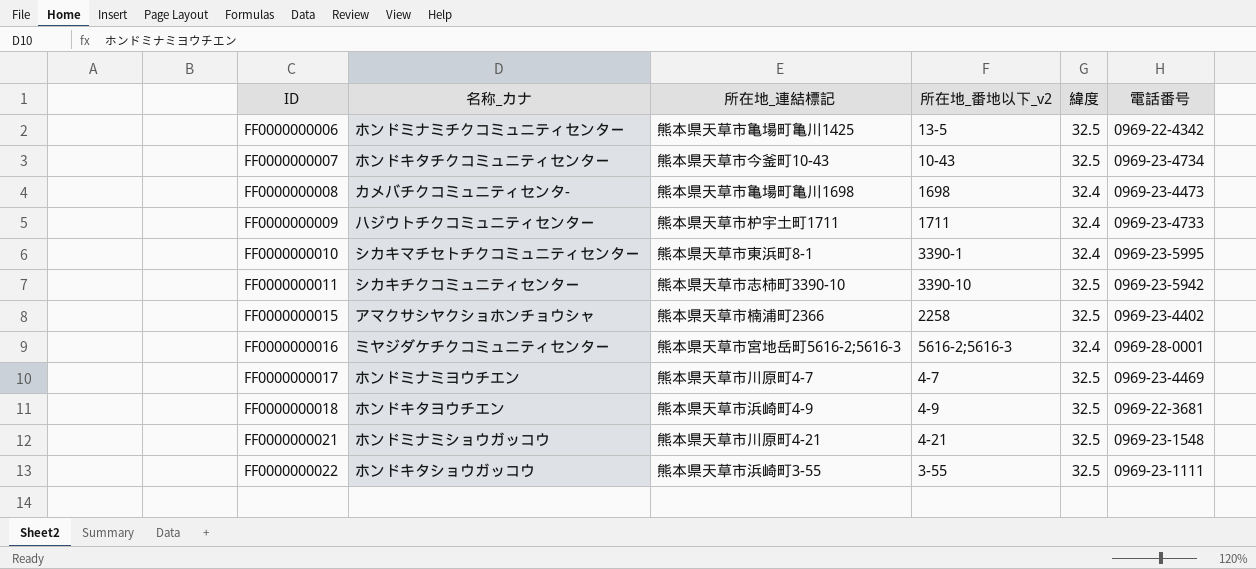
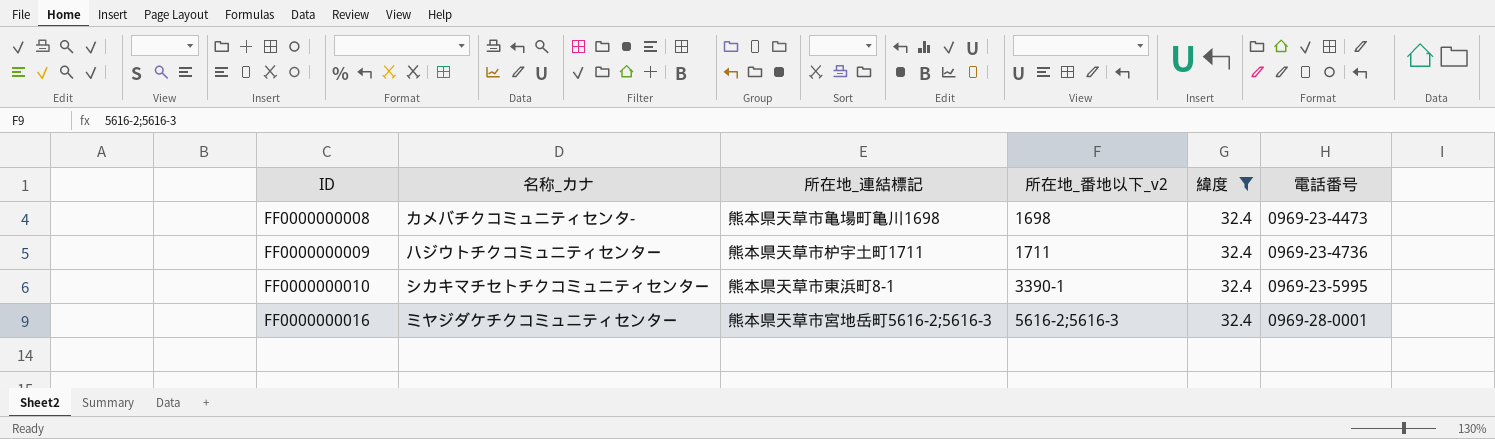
filter: none -> 緯度 = 32.4
FF0000000009 | 電話番号: 0969-23-4733 -> 0969-23-4736

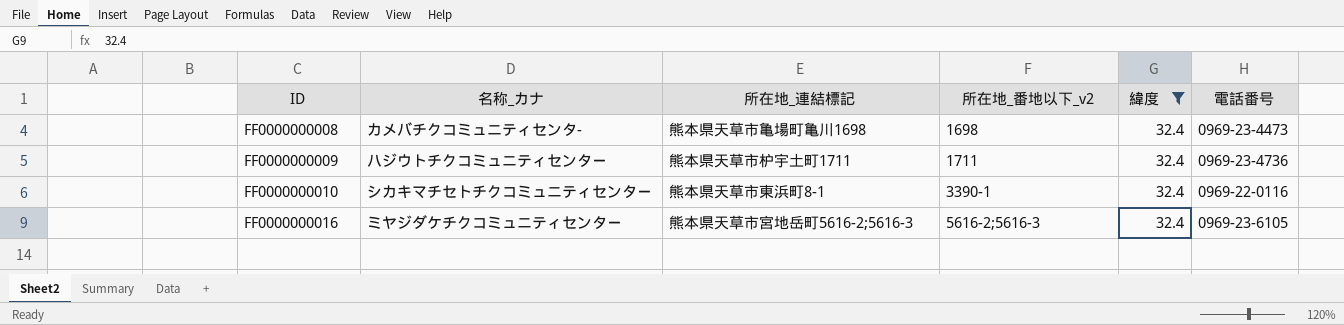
FF0000000010 | 電話番号: 0969-23-5995 -> 0969-22-0116
FF0000000016 | 電話番号: 0969-28-0001 -> 0969-23-6105

